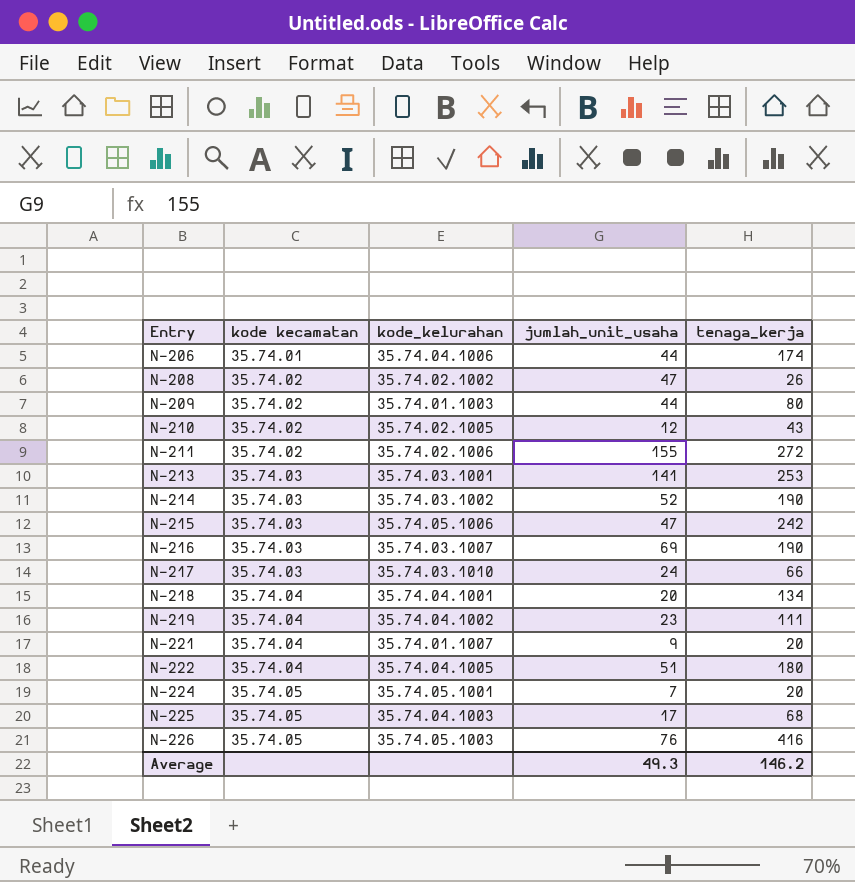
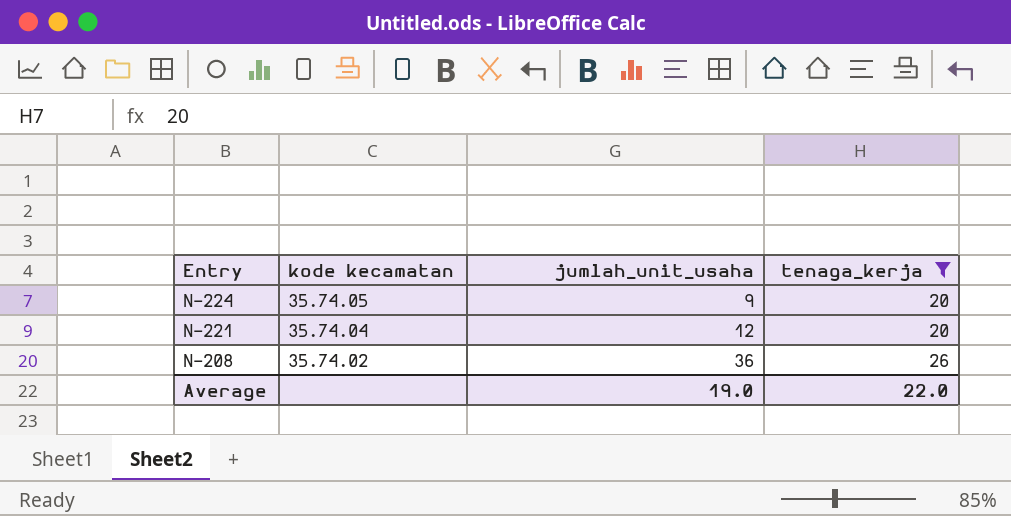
filter: none -> tenaga_kerja <= 26
row order: Entry ascending -> Entry descending
column kode_kelurahan | position: 3 -> none
N-224 | jumlah_unit_usaha: 7 -> 9
N-221 | jumlah_unit_usaha: 9 -> 12
N-208 | jumlah_unit_usaha: 47 -> 36
Average | jumlah_unit_usaha: 49.3 -> 19.0
Average | tenaga_kerja: 146.2 -> 22.0

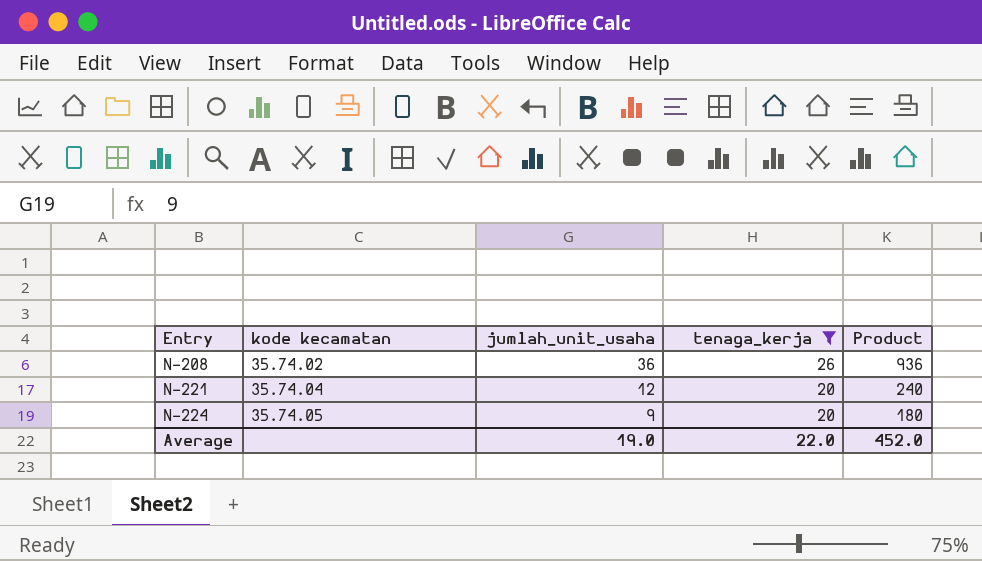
row order: Entry descending -> Entry ascending
column Product | formula: none -> [jumlah_unit_usaha] * [tenaga_kerja]

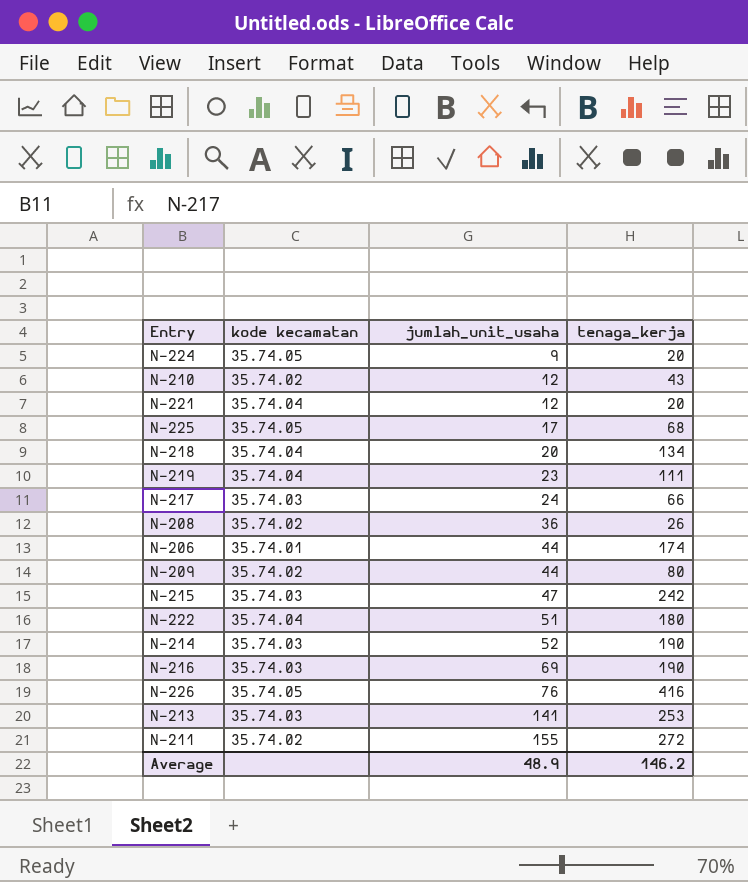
filter: tenaga_kerja <= 26 -> none
row order: Entry ascending -> jumlah_unit_usaha ascending
column Product | formula: [jumlah_unit_usaha] * [tenaga_kerja] -> none
Average | jumlah_unit_usaha: 19.0 -> 48.9
Average | tenaga_kerja: 22.0 -> 146.2

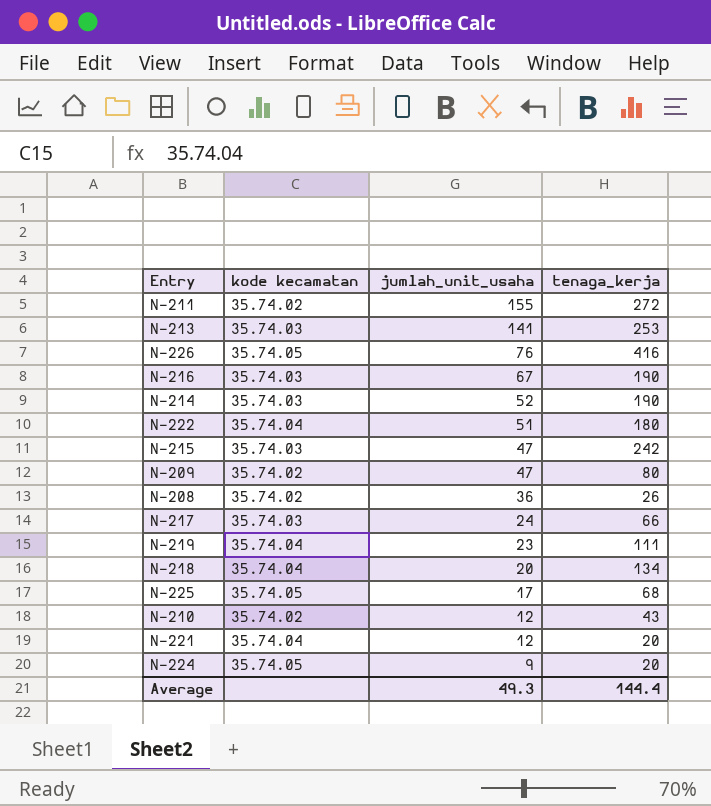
row order: jumlah_unit_usaha ascending -> jumlah_unit_usaha descending
row N-206: 35.74.01 | 44 | 174 -> none
N-216 | jumlah_unit_usaha: 69 -> 67
N-209 | jumlah_unit_usaha: 44 -> 47
Average | jumlah_unit_usaha: 48.9 -> 49.3
Average | tenaga_kerja: 146.2 -> 144.4

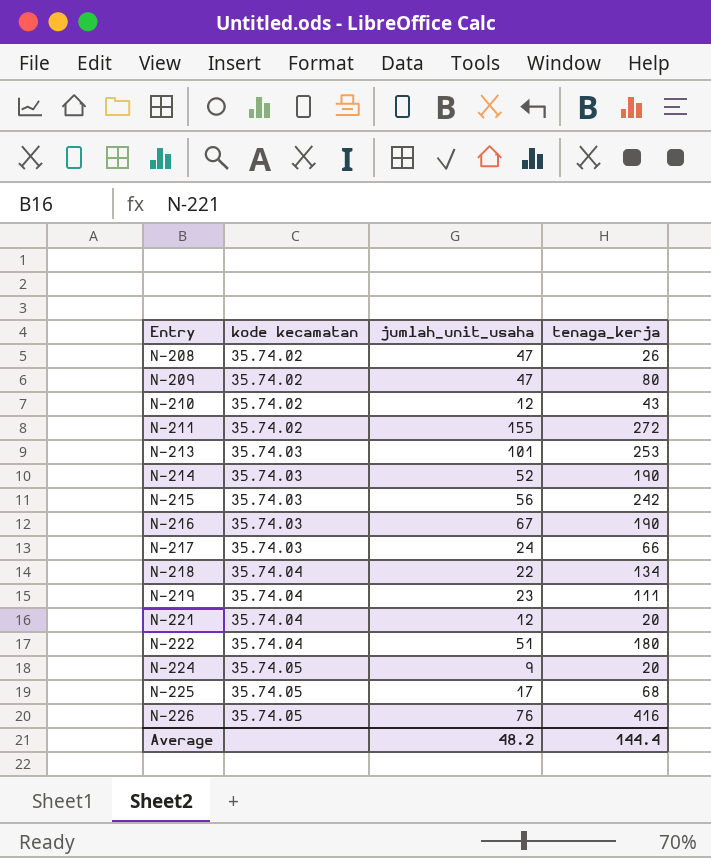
row order: jumlah_unit_usaha descending -> Entry ascending
N-208 | jumlah_unit_usaha: 36 -> 47
N-213 | jumlah_unit_usaha: 141 -> 101
N-215 | jumlah_unit_usaha: 47 -> 56
N-218 | jumlah_unit_usaha: 20 -> 22
Average | jumlah_unit_usaha: 49.3 -> 48.2

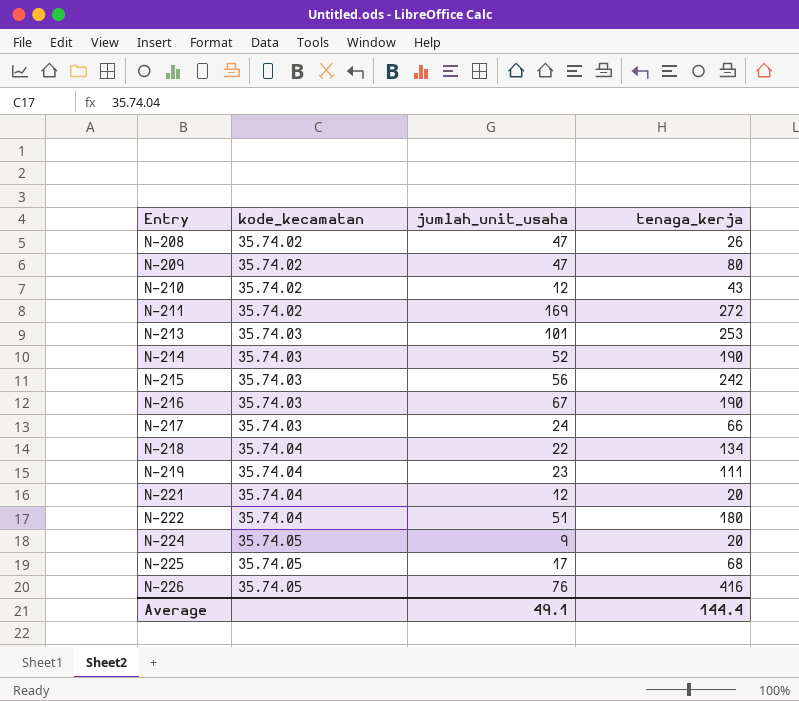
column name: kode kecamatan -> kode_kecamatan
N-211 | jumlah_unit_usaha: 155 -> 169
Average | jumlah_unit_usaha: 48.2 -> 49.1

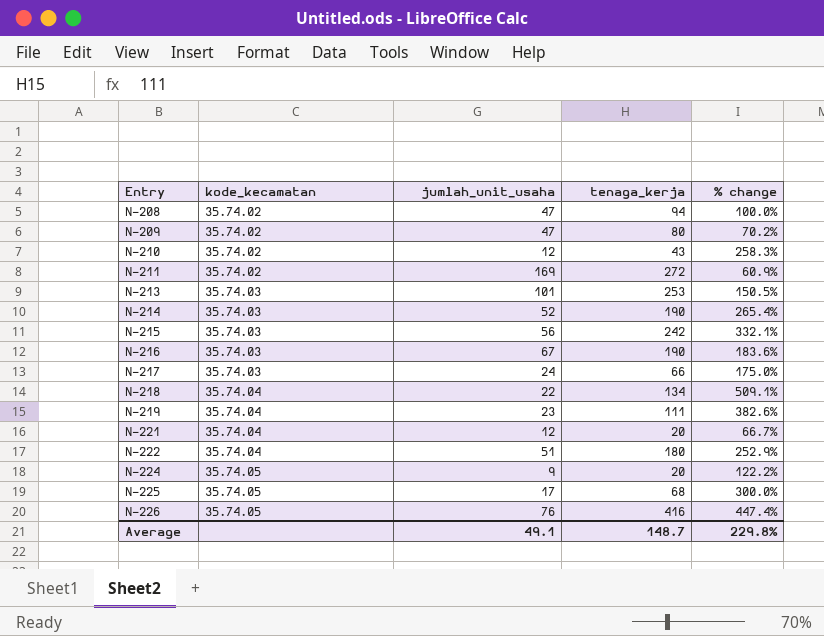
column % change | formula: none -> ([tenaga_kerja] - [jumlah_unit_usaha]) / [jumlah_unit_usaha]
N-208 | tenaga_kerja: 26 -> 94
Average | tenaga_kerja: 144.4 -> 148.7

